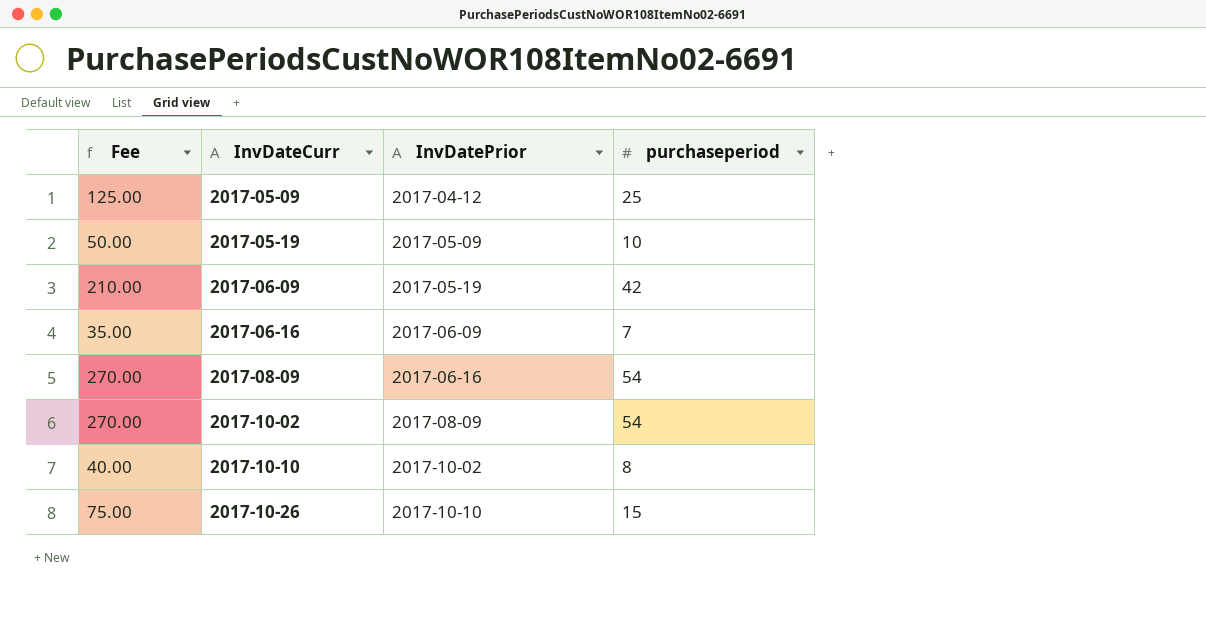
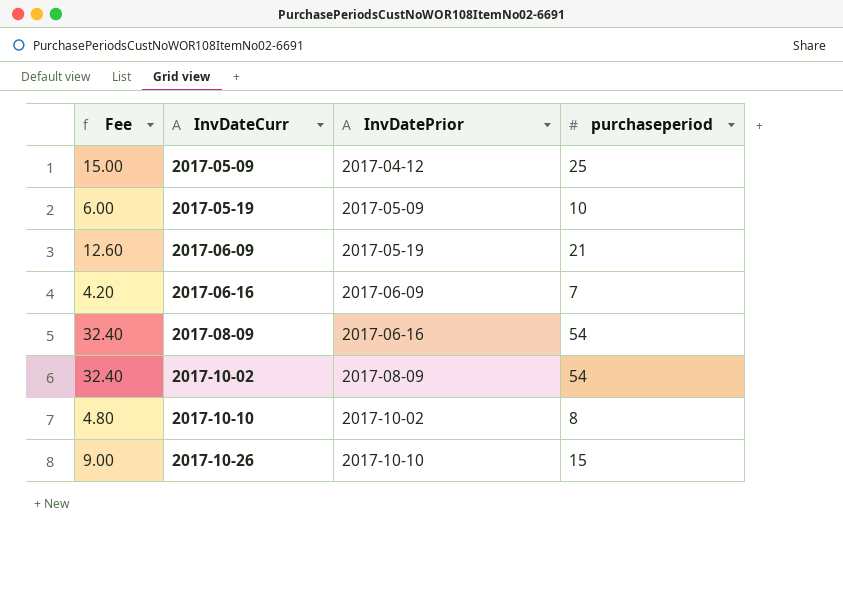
column Fee | formula: [purchaseperiod] * 5 -> [purchaseperiod] * 0.6
2017-06-09 | purchaseperiod: 42 -> 21

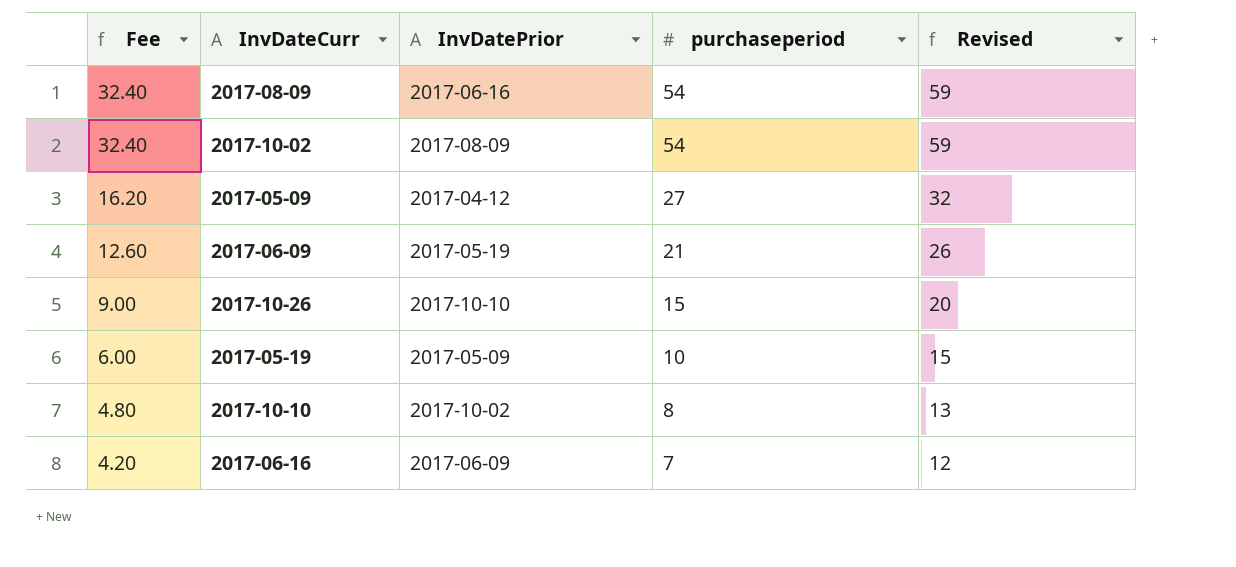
row order: InvDateCurr ascending -> Fee descending
column Revised | formula: none -> [purchaseperiod] + 5
2017-05-09 | Fee: 15.00 -> 16.20
2017-05-09 | purchaseperiod: 25 -> 27

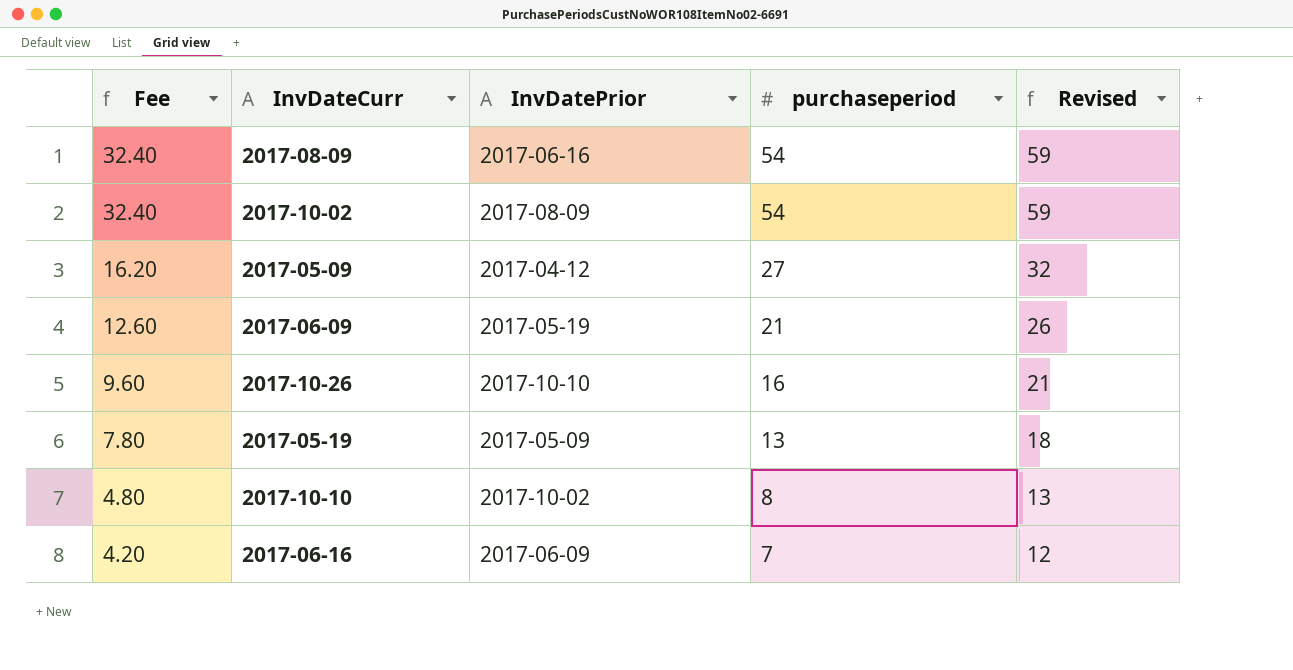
2017-10-26 | Fee: 9.00 -> 9.60
2017-10-26 | purchaseperiod: 15 -> 16
2017-10-26 | Revised: 20 -> 21
2017-05-19 | Fee: 6.00 -> 7.80
2017-05-19 | purchaseperiod: 10 -> 13
2017-05-19 | Revised: 15 -> 18

